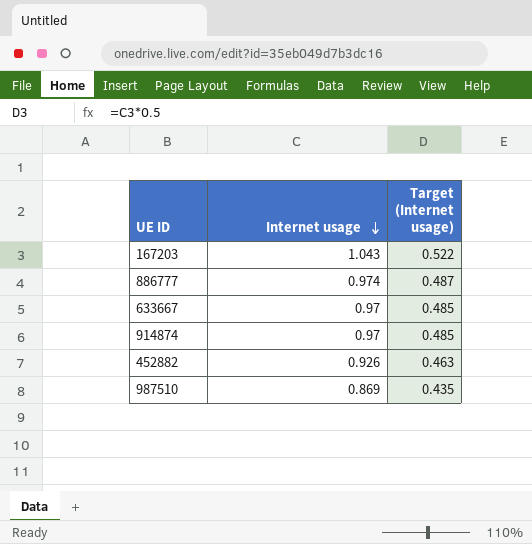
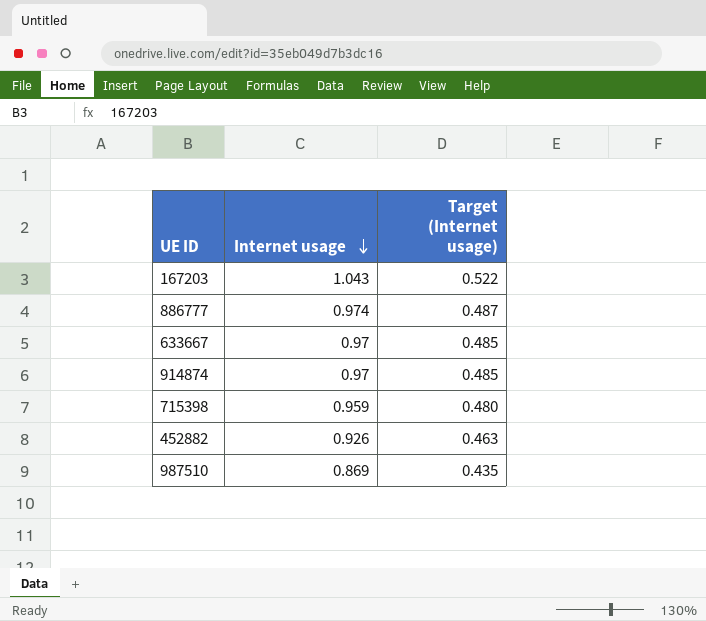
row 715398: none -> 0.959 | 0.480

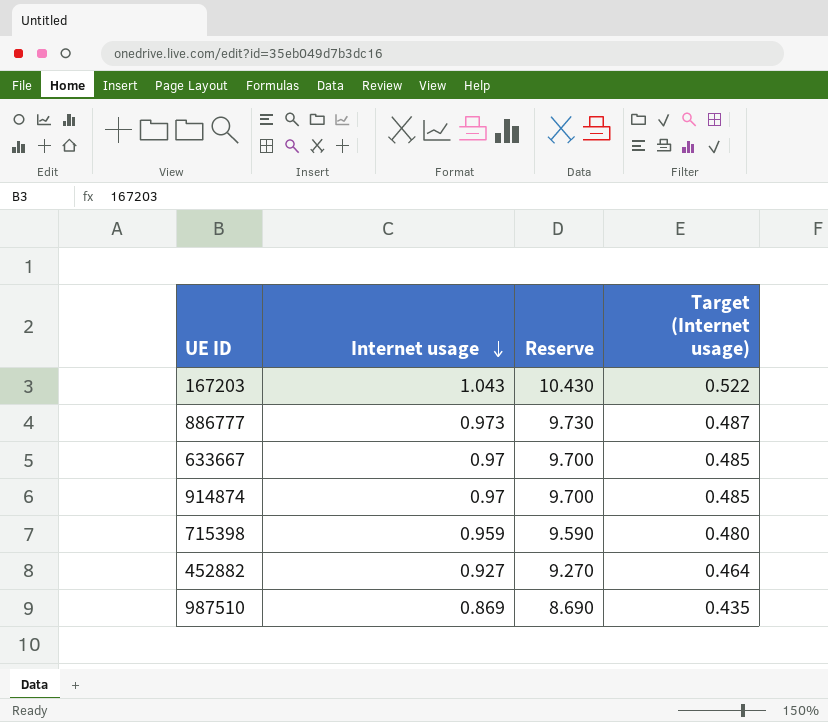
column Reserve | formula: none -> [Internet usage] * 10
886777 | Internet usage: 0.974 -> 0.973
452882 | Internet usage: 0.926 -> 0.927
452882 | Target (Internet usage): 0.463 -> 0.464

